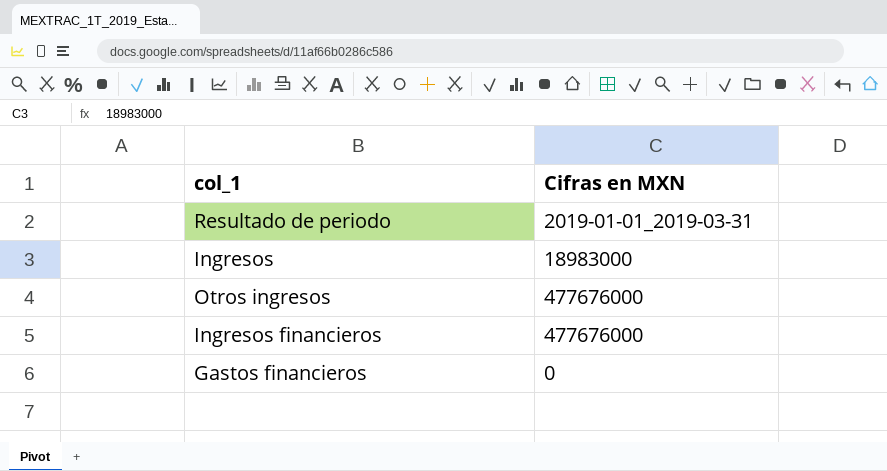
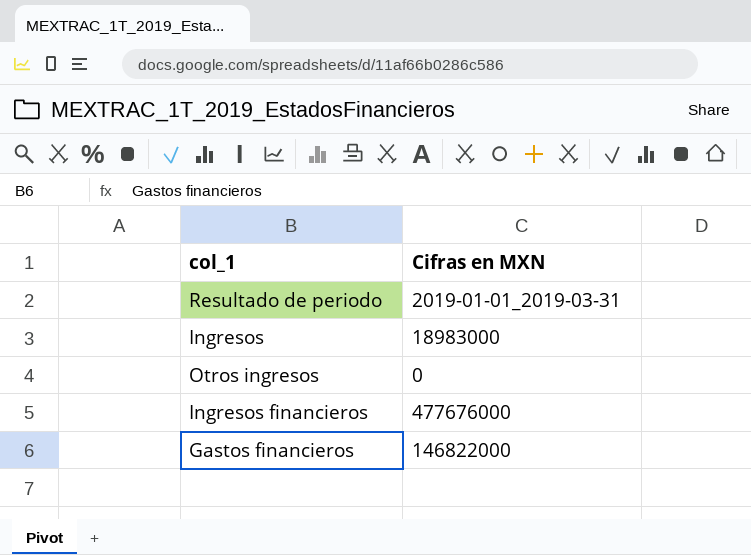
Otros ingresos | Cifras en MXN: 477676000 -> 0
Gastos financieros | Cifras en MXN: 0 -> 146822000

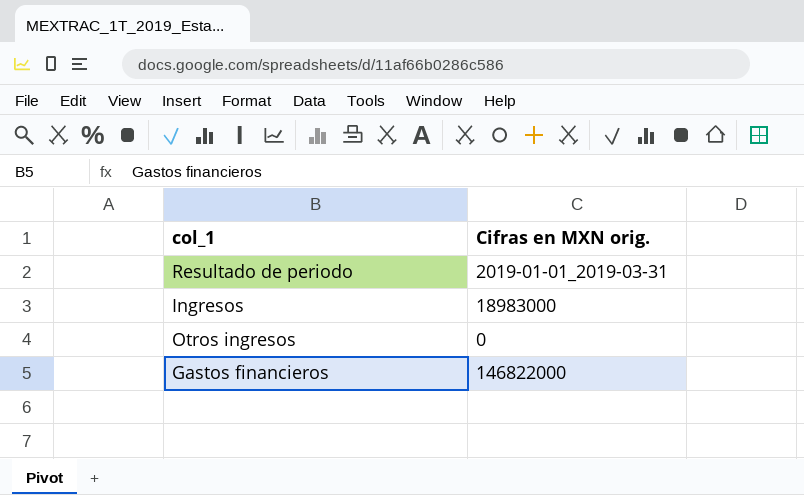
column name: Cifras en MXN -> Cifras en MXN orig.
row Ingresos financieros: 477676000 -> none

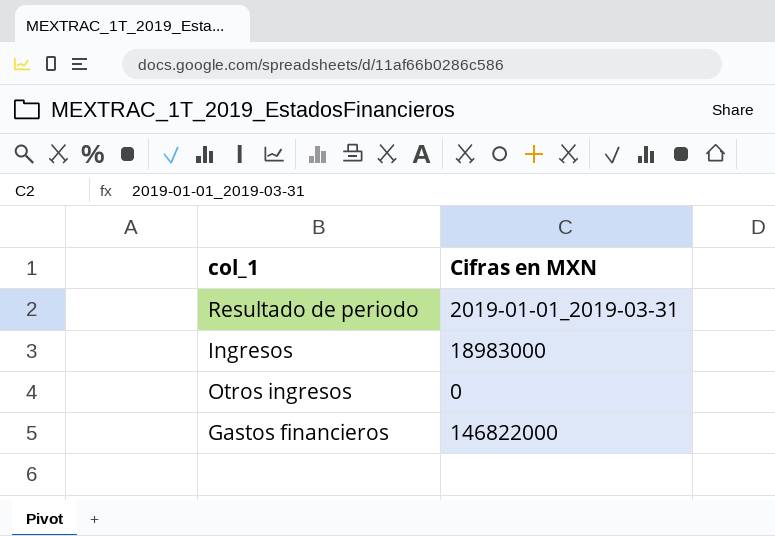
column name: Cifras en MXN orig. -> Cifras en MXN

